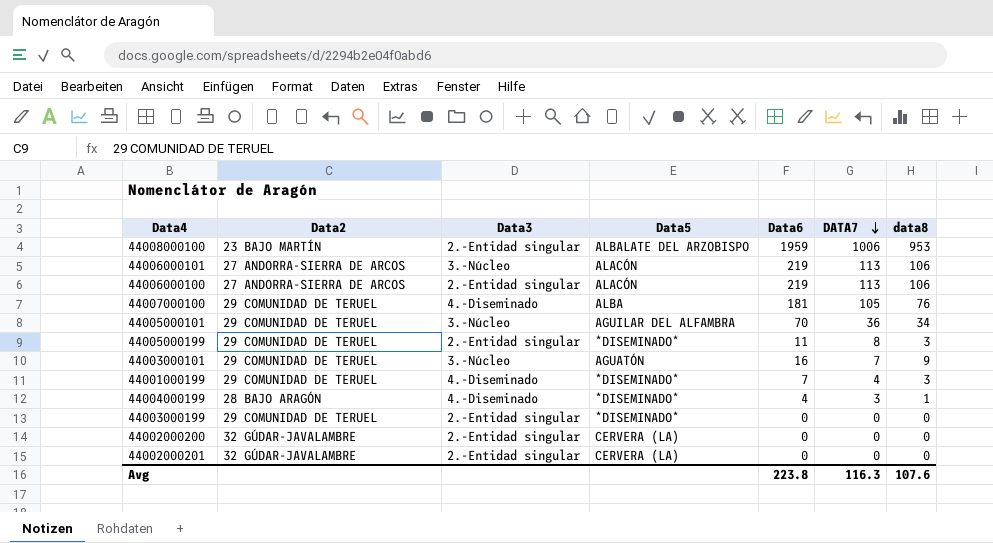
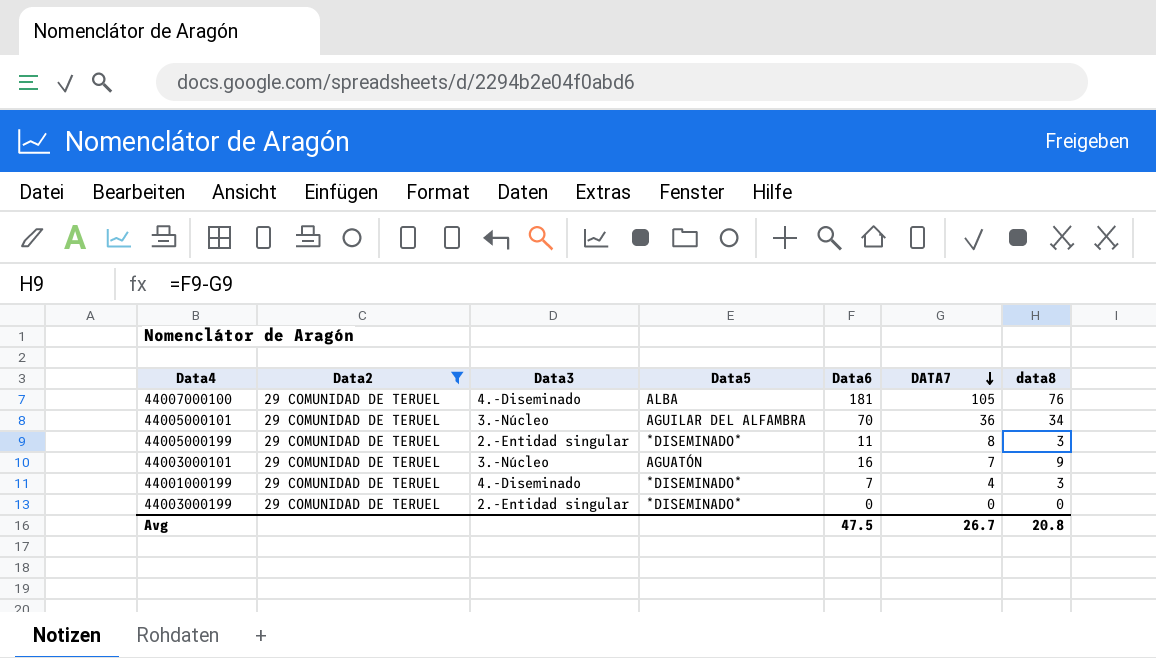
filter: none -> Data2 = 29 COMUNIDAD DE TERUEL
Avg | Data6: 223.8 -> 47.5
Avg | DATA7: 116.3 -> 26.7
Avg | data8: 107.6 -> 20.8

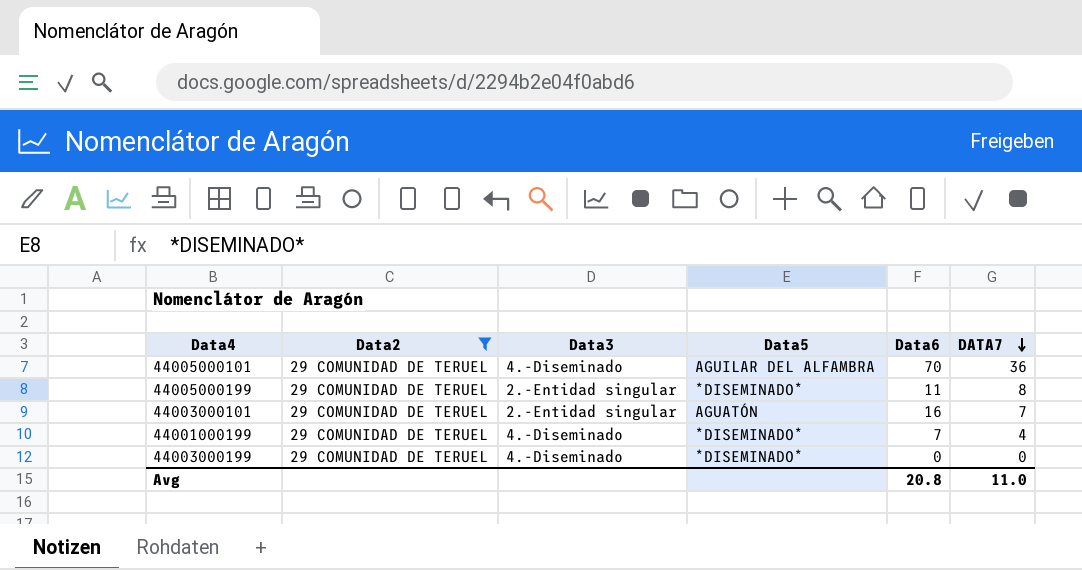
column data8 | formula: [Data6] - [DATA7] -> none
row 44007000100: 29 COMUNIDAD DE TERUEL | 4.-Diseminado | ALBA | 181 | 105 | 76 -> none
44005000101 | Data3: 3.-Núcleo -> 4.-Diseminado
44003000101 | Data3: 3.-Núcleo -> 2.-Entidad singular
44003000199 | Data3: 2.-Entidad singular -> 4.-Diseminado
Avg | Data6: 47.5 -> 20.8
Avg | DATA7: 26.7 -> 11.0

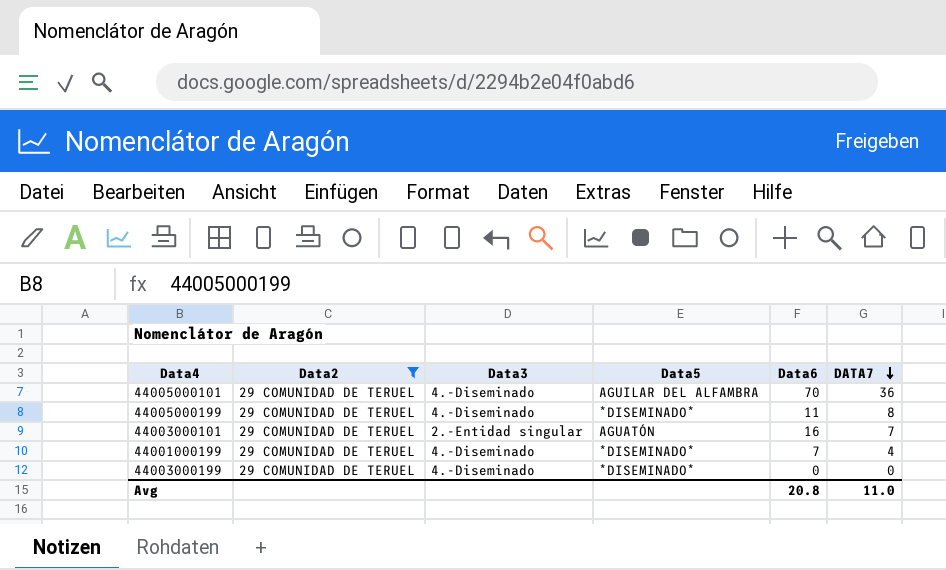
44005000199 | Data3: 2.-Entidad singular -> 4.-Diseminado

